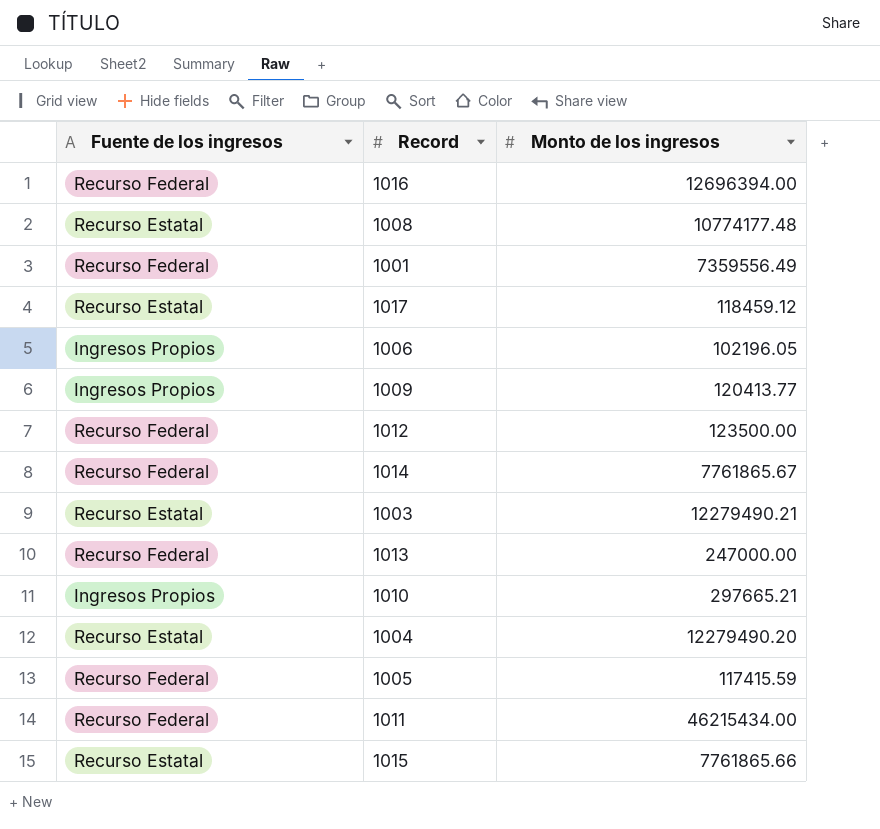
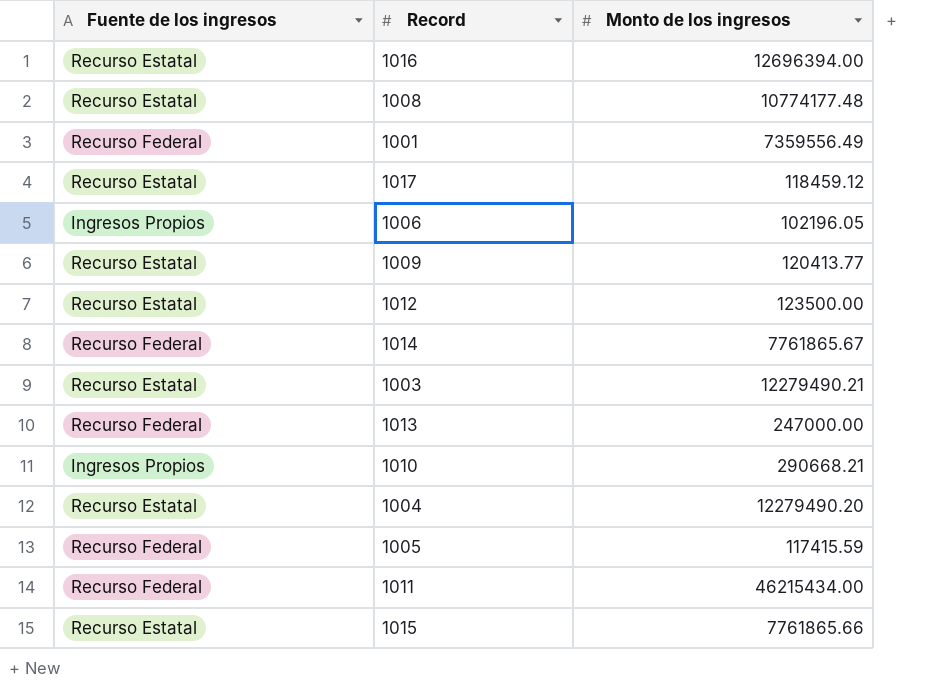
1016 | Fuente de los ingresos: Recurso Federal -> Recurso Estatal
1009 | Fuente de los ingresos: Ingresos Propios -> Recurso Estatal
1012 | Fuente de los ingresos: Recurso Federal -> Recurso Estatal
1010 | Monto de los ingresos: 297665.21 -> 290668.21

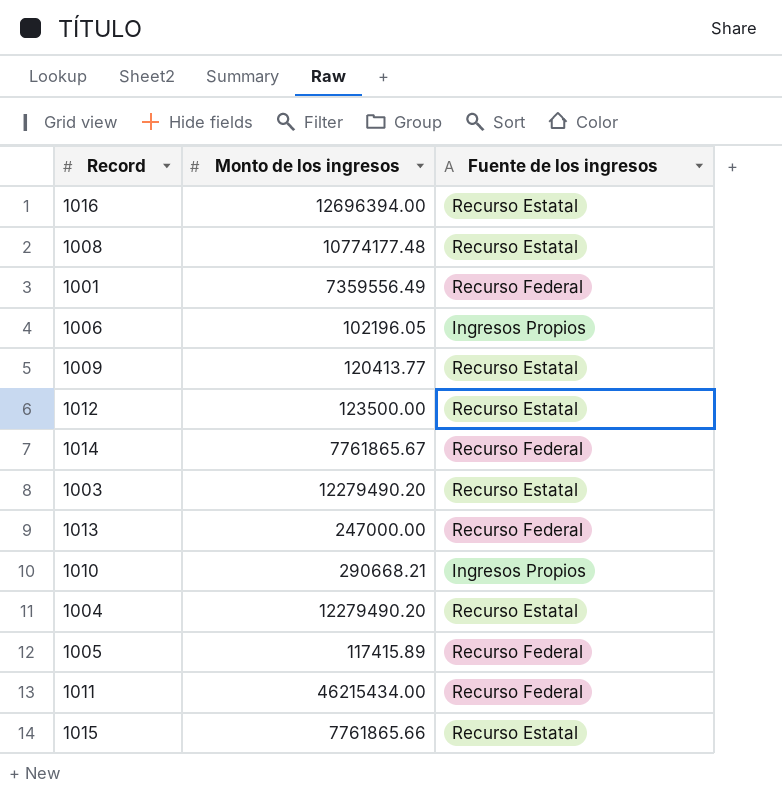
column Fuente de los ingresos | position: 1 -> 3
row 1017: Recurso Estatal | 118459.12 -> none
1003 | Monto de los ingresos: 12279490.21 -> 12279490.20
1005 | Monto de los ingresos: 117415.59 -> 117415.89

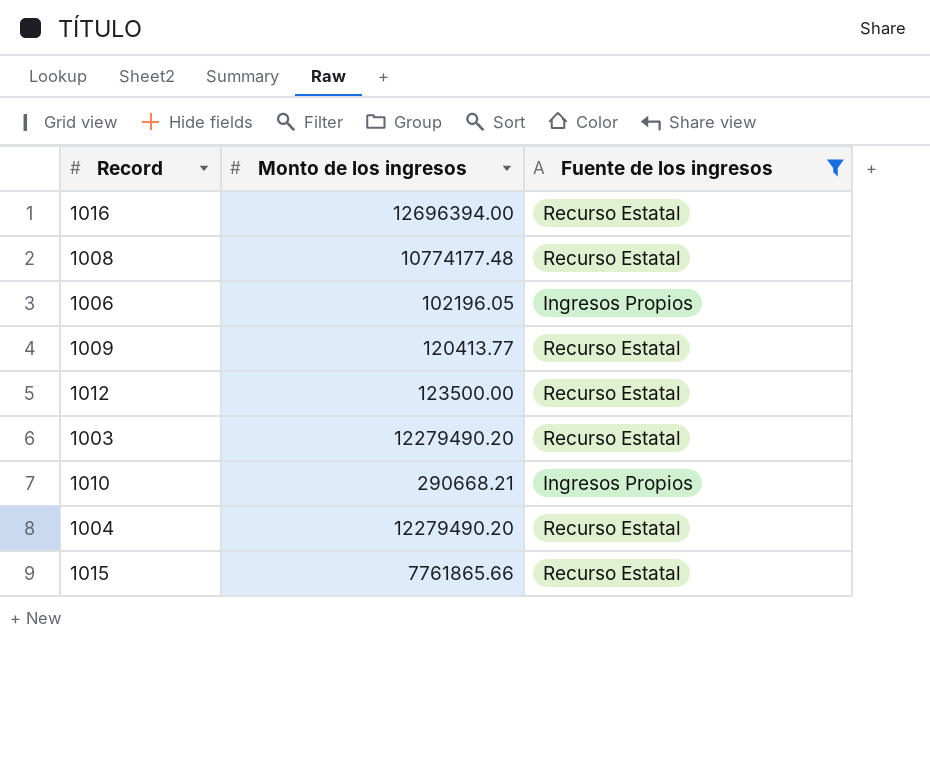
filter: none -> Fuente de los ingresos != Recurso Federal

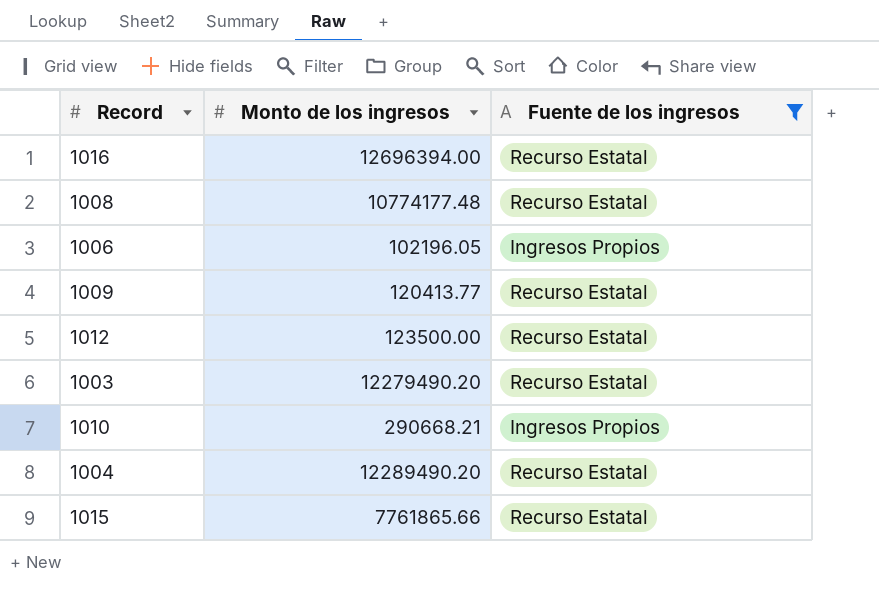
1004 | Monto de los ingresos: 12279490.20 -> 12289490.20

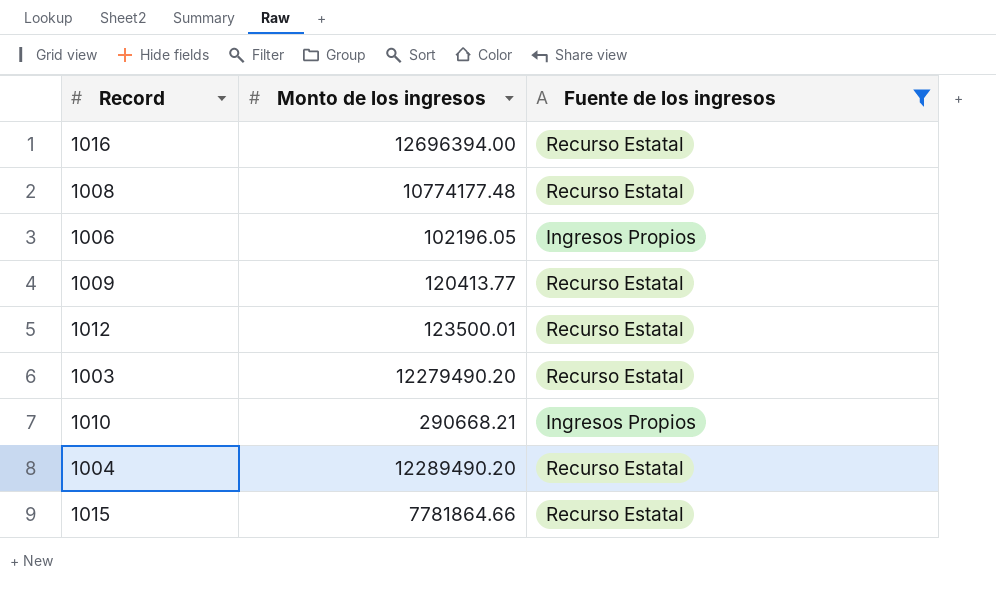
1012 | Monto de los ingresos: 123500.00 -> 123500.01
1015 | Monto de los ingresos: 7761865.66 -> 7781864.66

